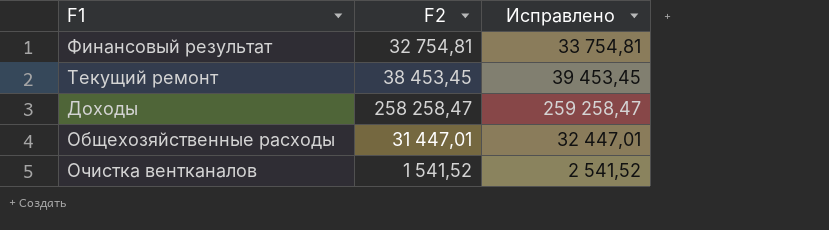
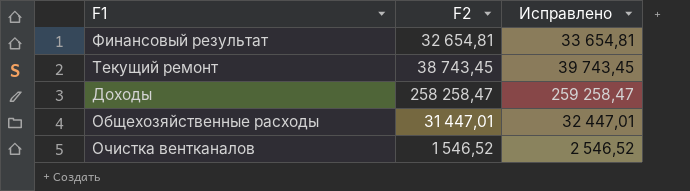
Финансовый результат | F2: 32 754,81 -> 32 654,81
Финансовый результат | Исправлено: 33 754,81 -> 33 654,81
Текущий ремонт | F2: 38 453,45 -> 38 743,45
Текущий ремонт | Исправлено: 39 453,45 -> 39 743,45
Очистка вентканалов | F2: 1 541,52 -> 1 546,52
Очистка вентканалов | Исправлено: 2 541,52 -> 2 546,52

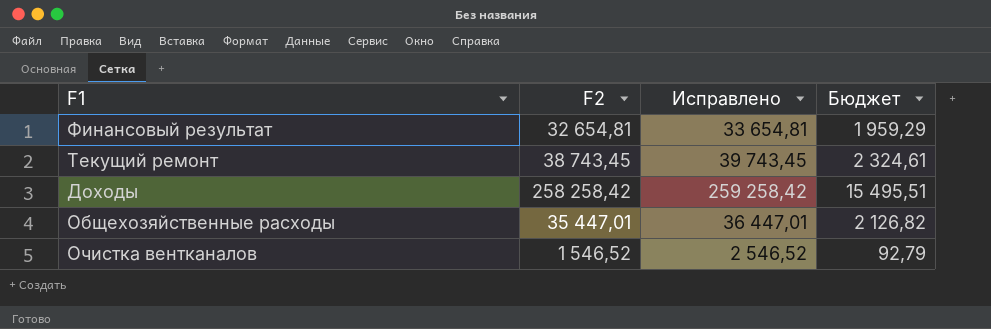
column Бюджет | formula: none -> [F2] * 0,06
Доходы | F2: 258 258,47 -> 258 258,42
Доходы | Исправлено: 259 258,47 -> 259 258,42
Общехозяйственные расходы | F2: 31 447,01 -> 35 447,01
Общехозяйственные расходы | Исправлено: 32 447,01 -> 36 447,01

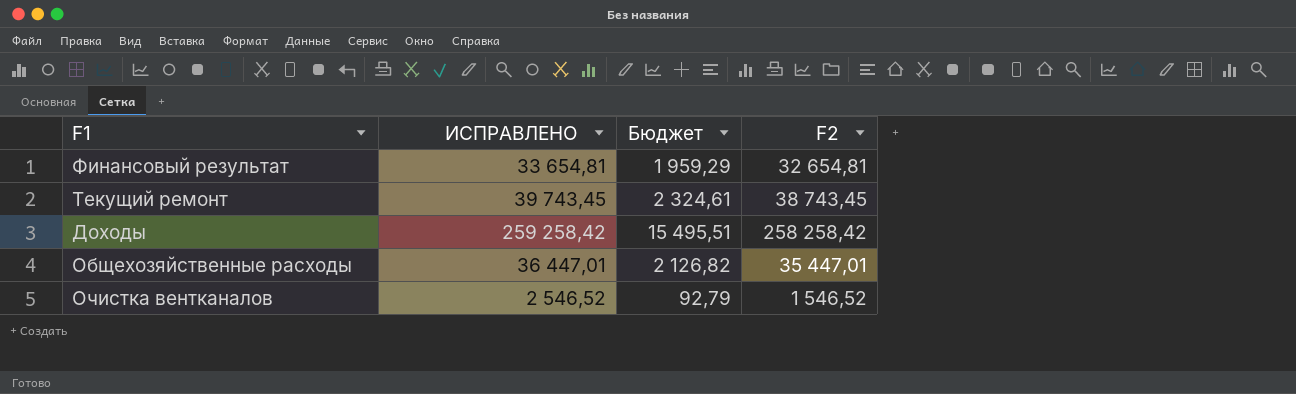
column name: Исправлено -> ИСПРАВЛЕНО
column F2 | position: 2 -> 4

